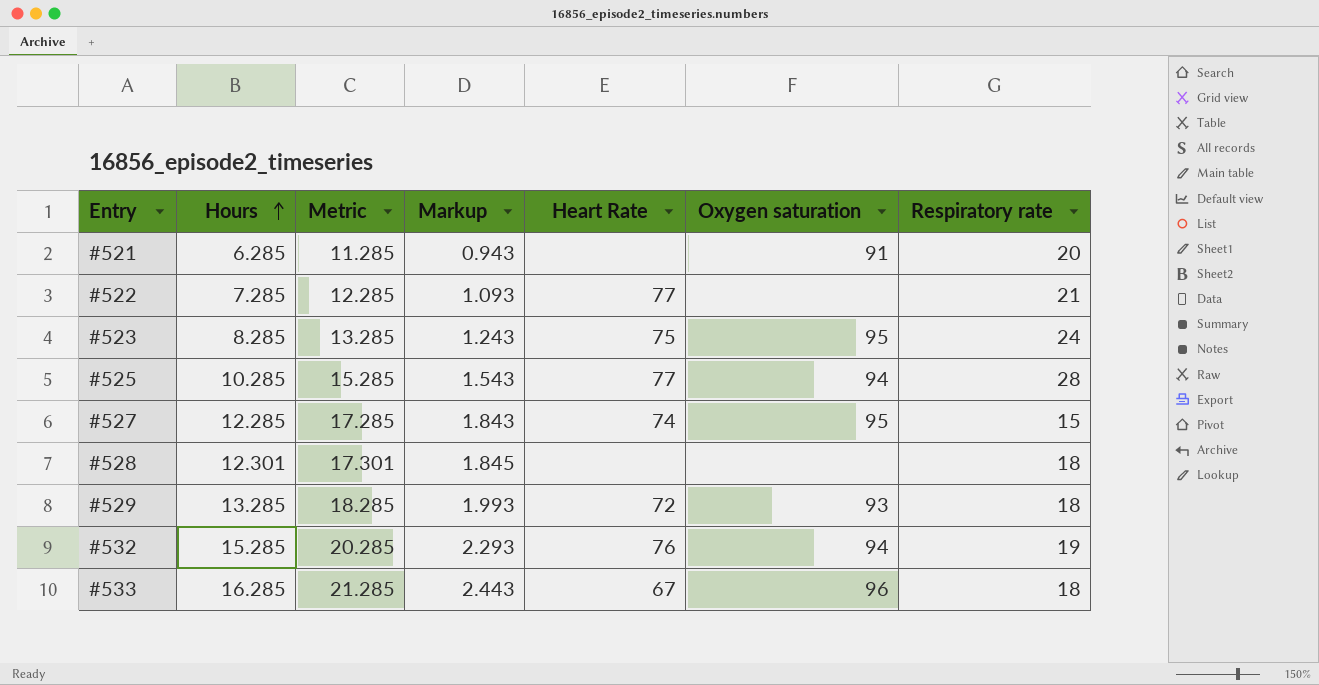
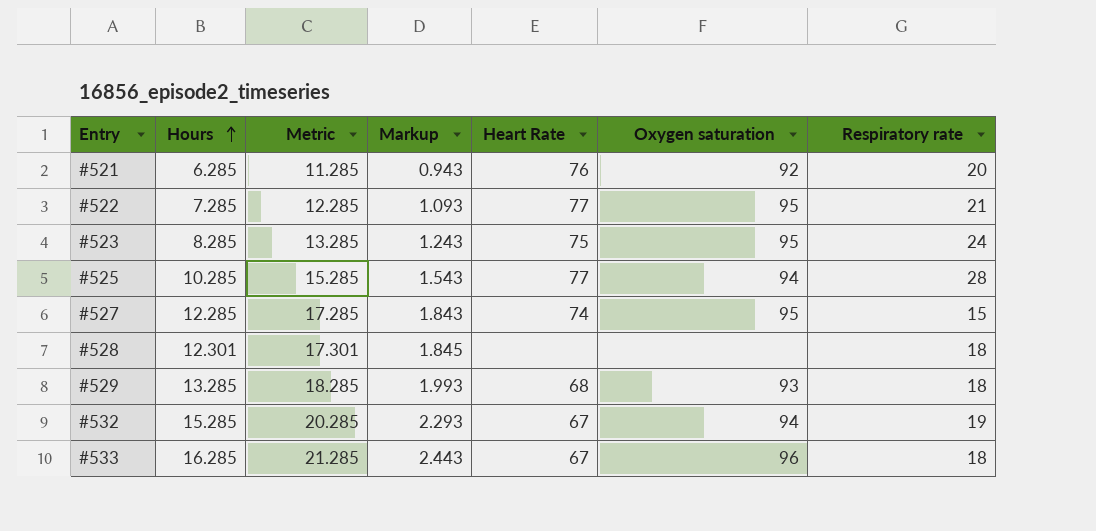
#521 | Heart Rate: none -> 76
#521 | Oxygen saturation: 91 -> 92
#522 | Oxygen saturation: none -> 95
#529 | Heart Rate: 72 -> 68
#532 | Heart Rate: 76 -> 67

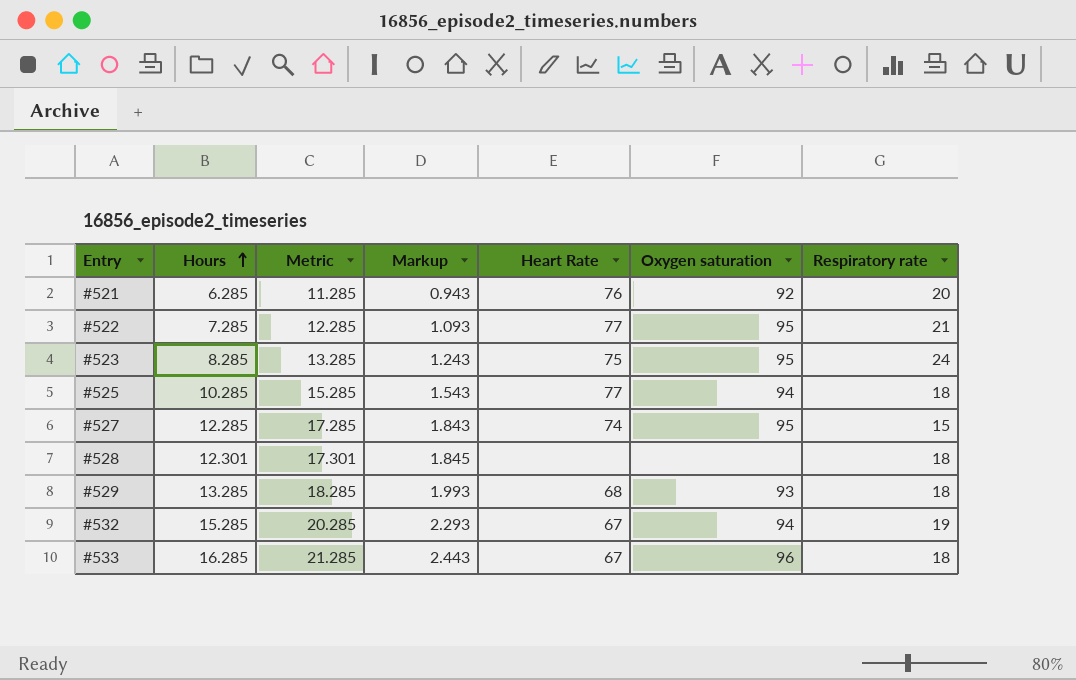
#525 | Respiratory rate: 28 -> 18

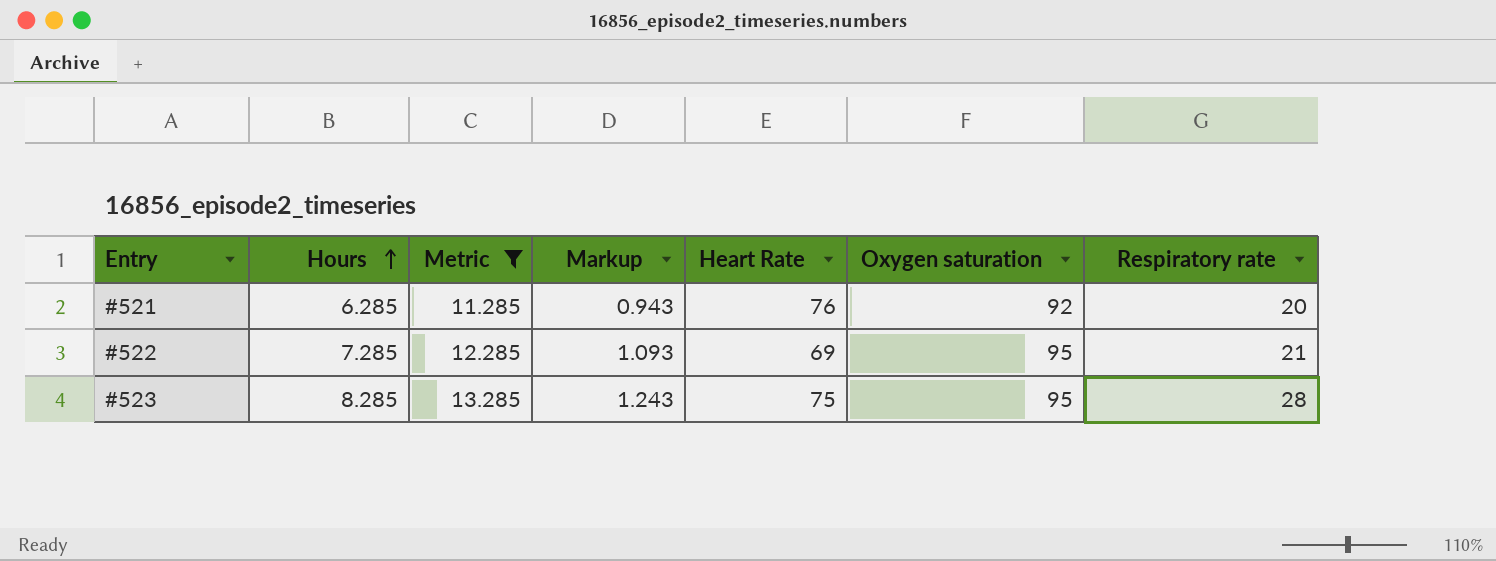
filter: none -> Metric <= 13.285
#522 | Heart Rate: 77 -> 69
#523 | Respiratory rate: 24 -> 28

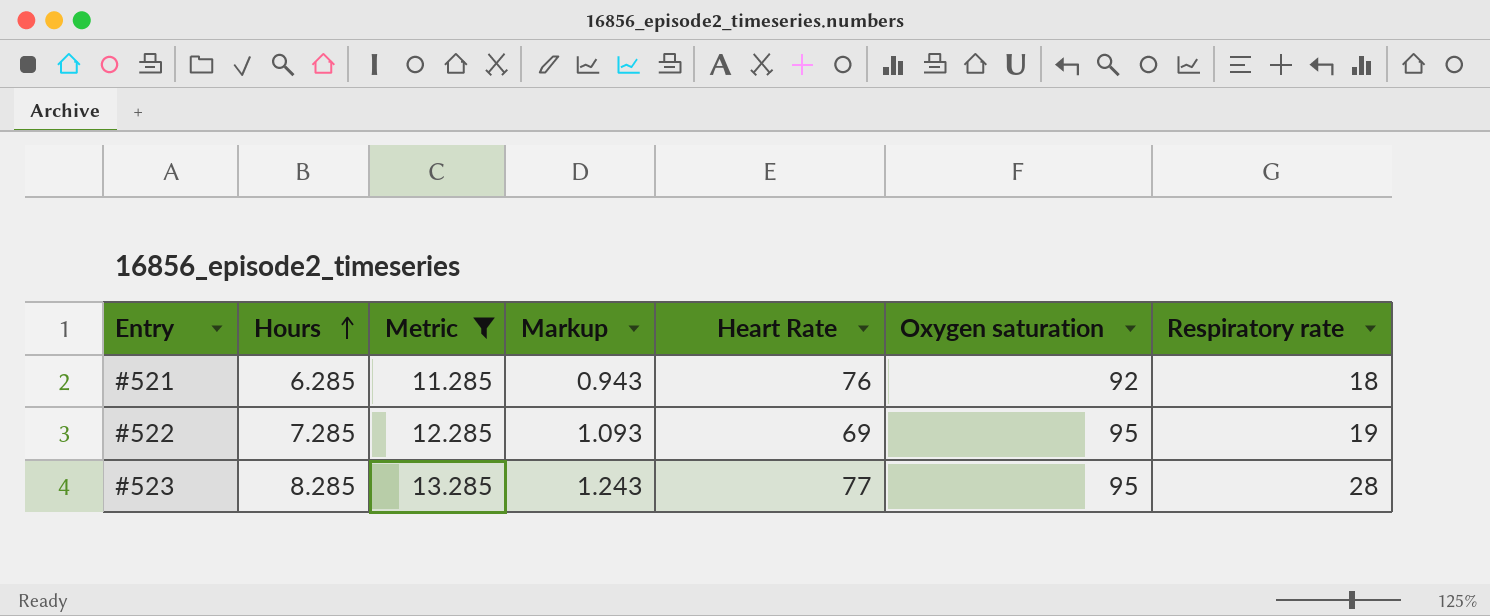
#521 | Respiratory rate: 20 -> 18
#522 | Respiratory rate: 21 -> 19
#523 | Heart Rate: 75 -> 77

